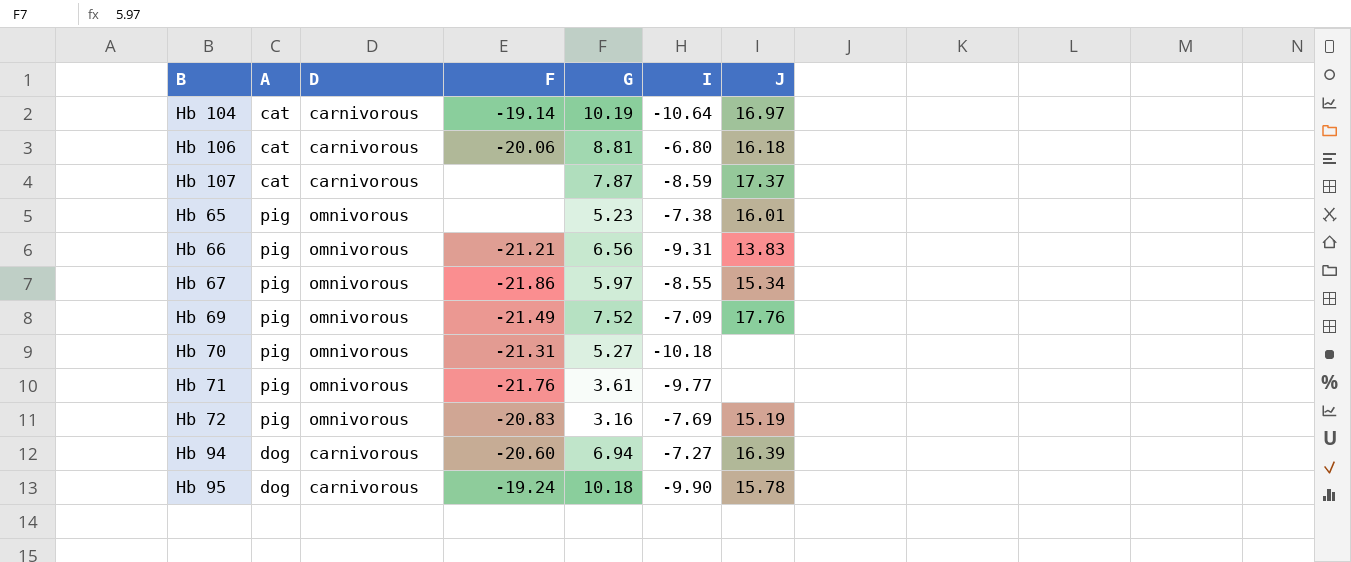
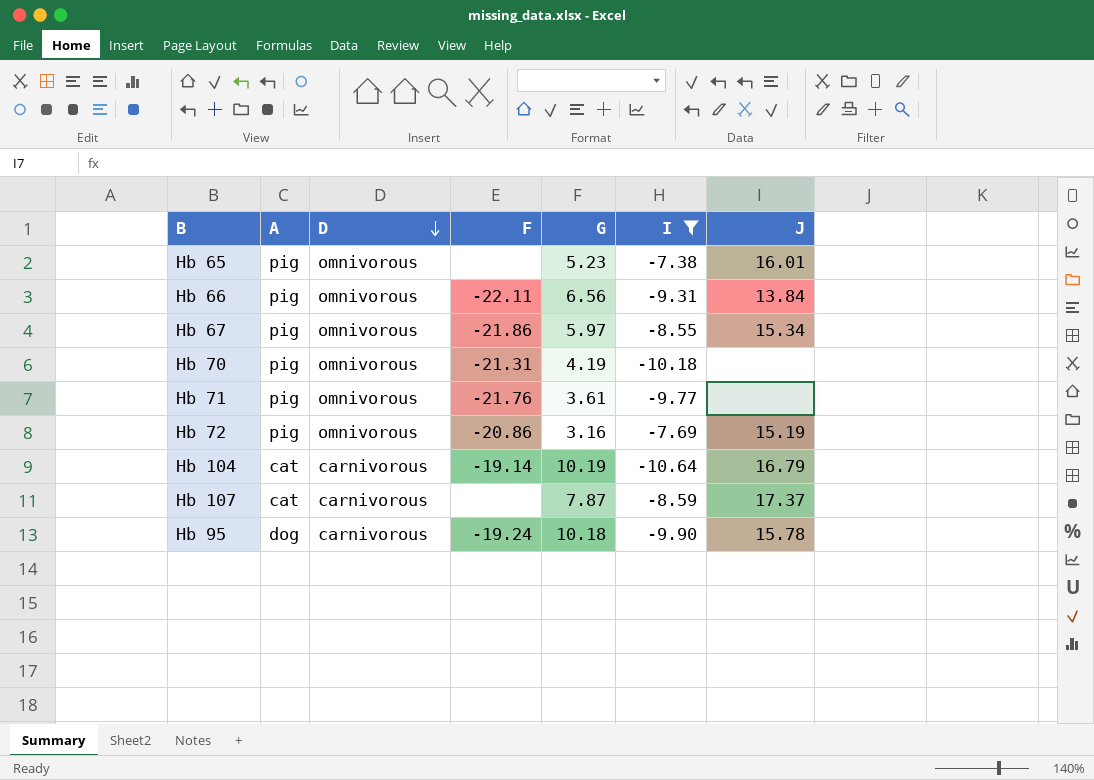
filter: none -> I <= -7.38
row order: none -> D descending
Hb 66 | F: -21.21 -> -22.11
Hb 66 | J: 13.83 -> 13.84
Hb 70 | G: 5.27 -> 4.19
Hb 72 | F: -20.83 -> -20.86
Hb 104 | J: 16.97 -> 16.79

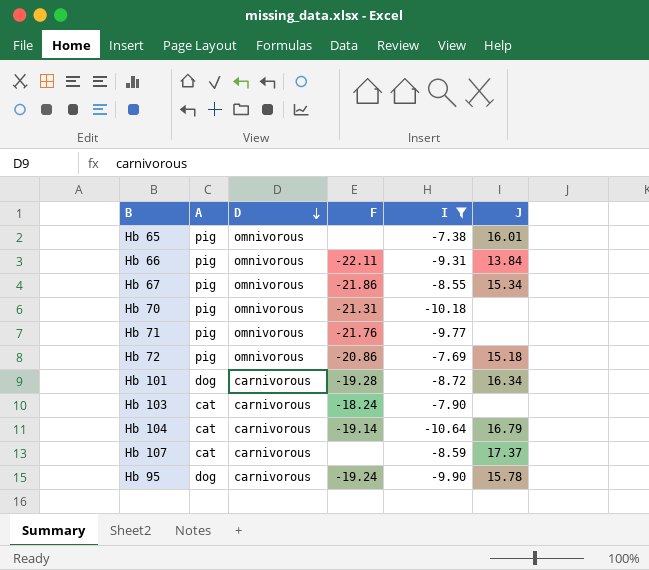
column G | position: 5 -> none
Hb 72 | J: 15.19 -> 15.18
row Hb 101: none -> dog | carnivorous | -19.28 | -8.72 | 16.34
row Hb 103: none -> cat | carnivorous | -18.24 | -7.90 | none

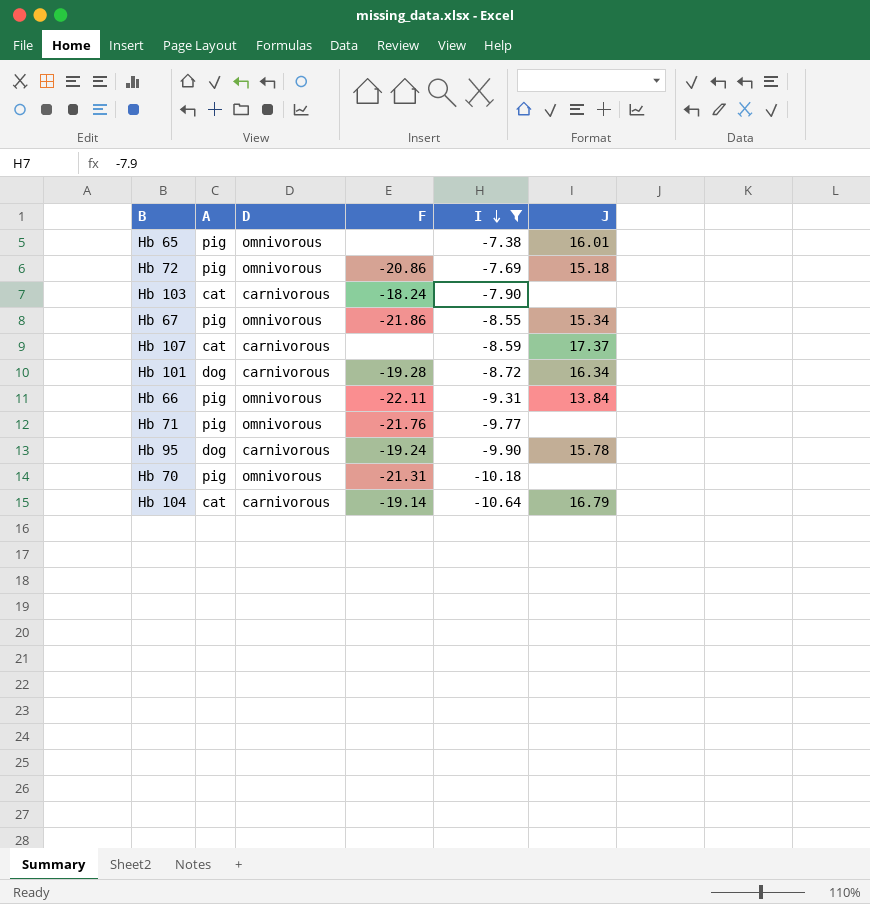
row order: D descending -> I descending

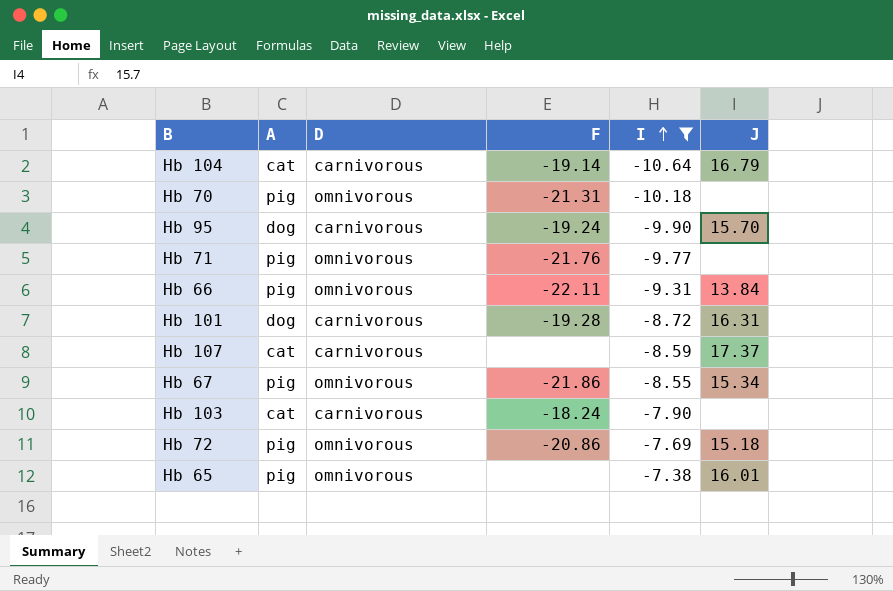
row order: I descending -> I ascending
Hb 95 | J: 15.78 -> 15.70
Hb 101 | J: 16.34 -> 16.31

